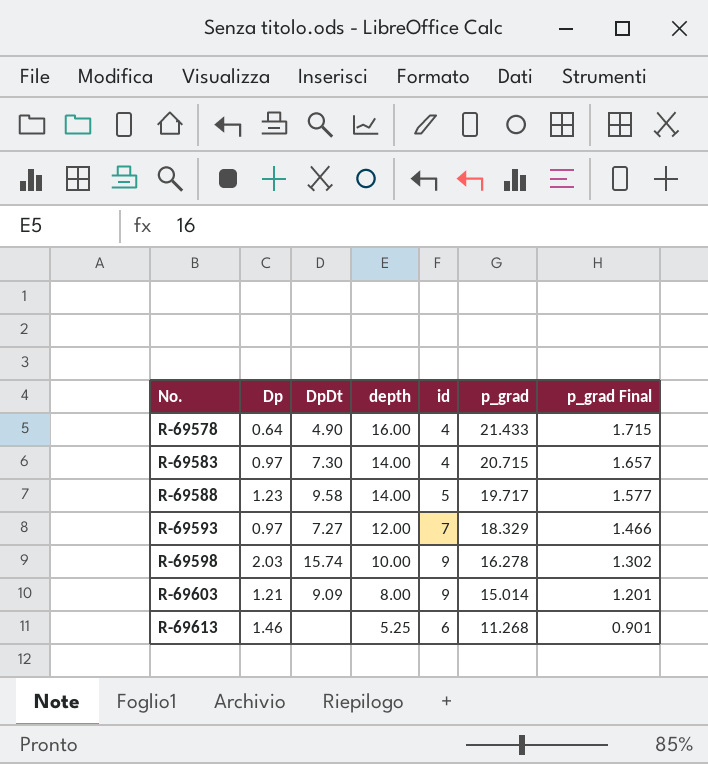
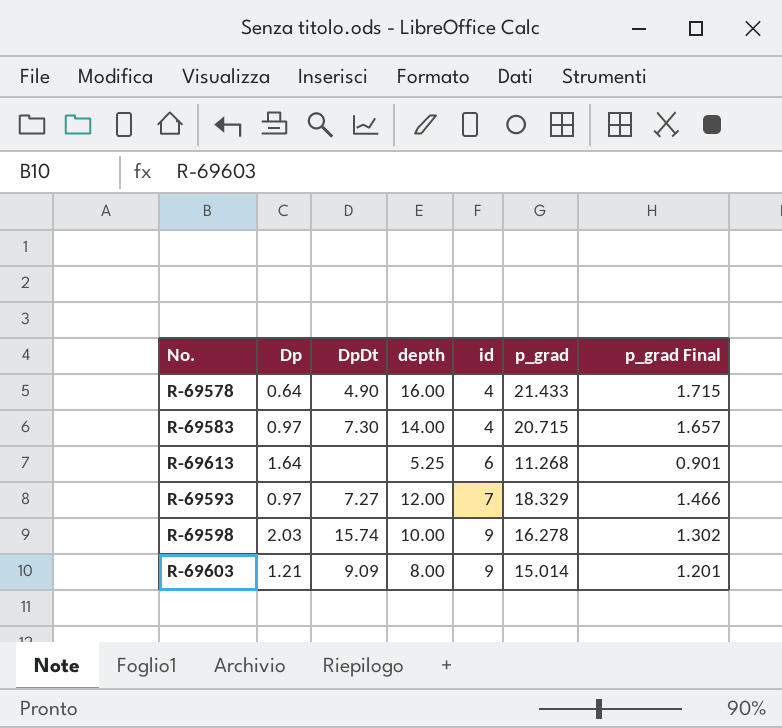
row order: No. ascending -> id ascending
row R-69588: 1.23 | 9.58 | 14.00 | 5 | 19.717 | 1.577 -> none
R-69613 | Dp: 1.46 -> 1.64

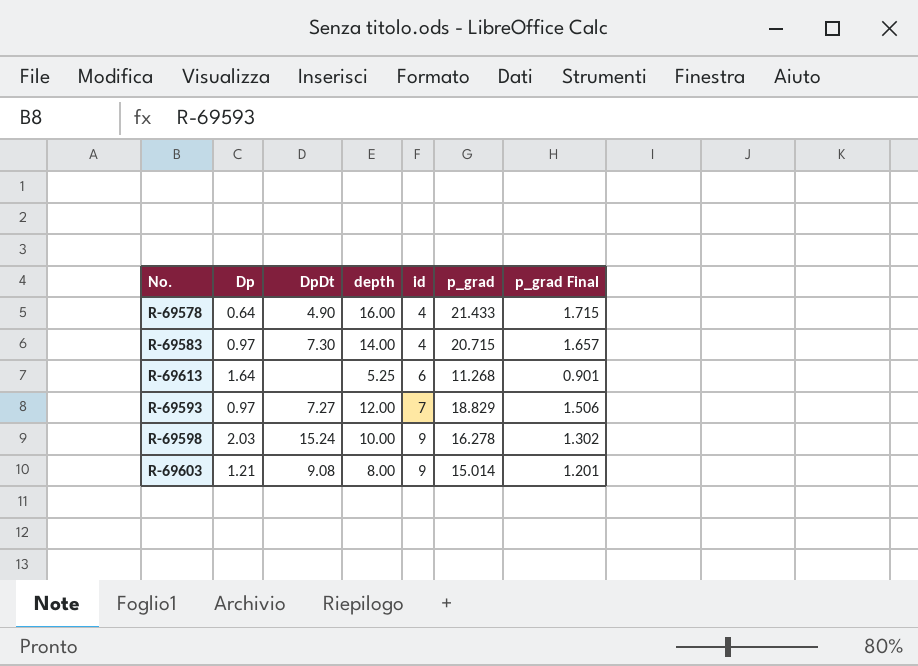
R-69593 | p_grad: 18.329 -> 18.829
R-69593 | p_grad Final: 1.466 -> 1.506
R-69598 | DpDt: 15.74 -> 15.24
R-69603 | DpDt: 9.09 -> 9.08

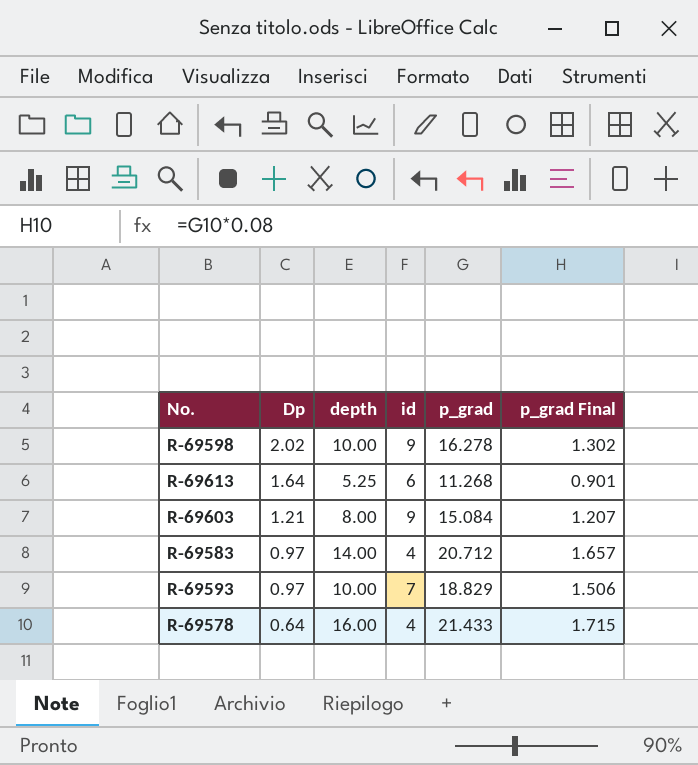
row order: id ascending -> Dp descending
column DpDt | position: 3 -> none
R-69598 | Dp: 2.03 -> 2.02
R-69603 | p_grad: 15.014 -> 15.084
R-69603 | p_grad Final: 1.201 -> 1.207
R-69583 | p_grad: 20.715 -> 20.712
R-69593 | depth: 12.00 -> 10.00

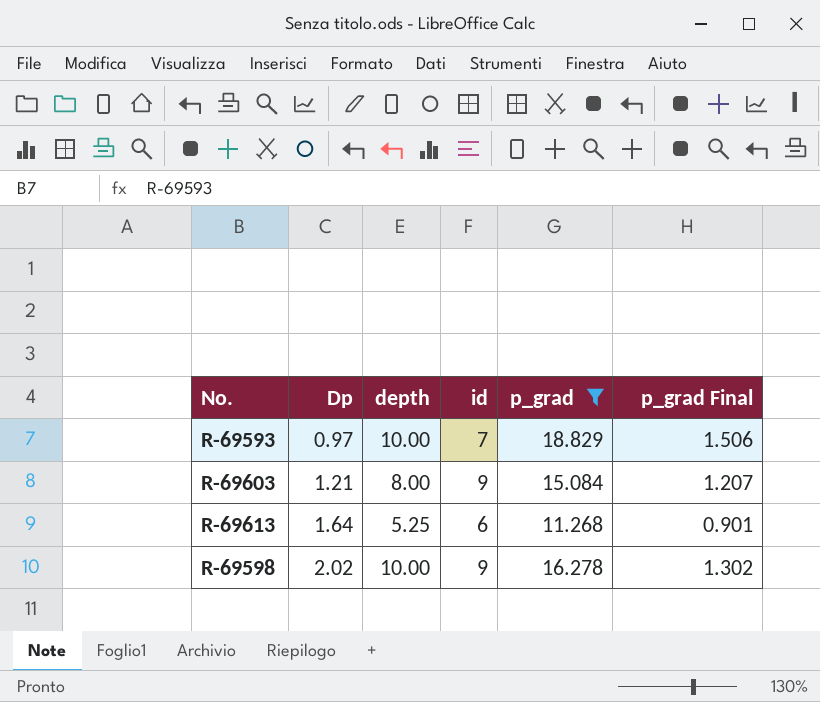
filter: none -> p_grad <= 18.829
row order: Dp descending -> Dp ascending

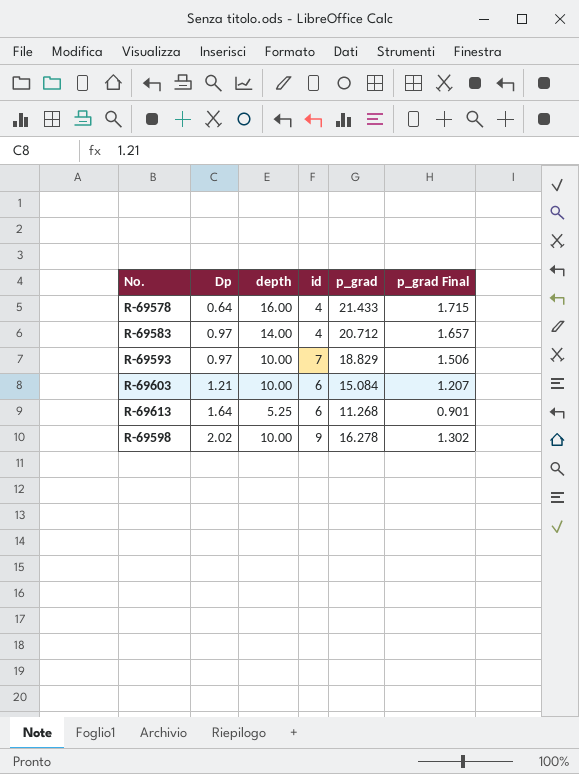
filter: p_grad <= 18.829 -> none
R-69603 | depth: 8.00 -> 10.00
R-69603 | id: 9 -> 6

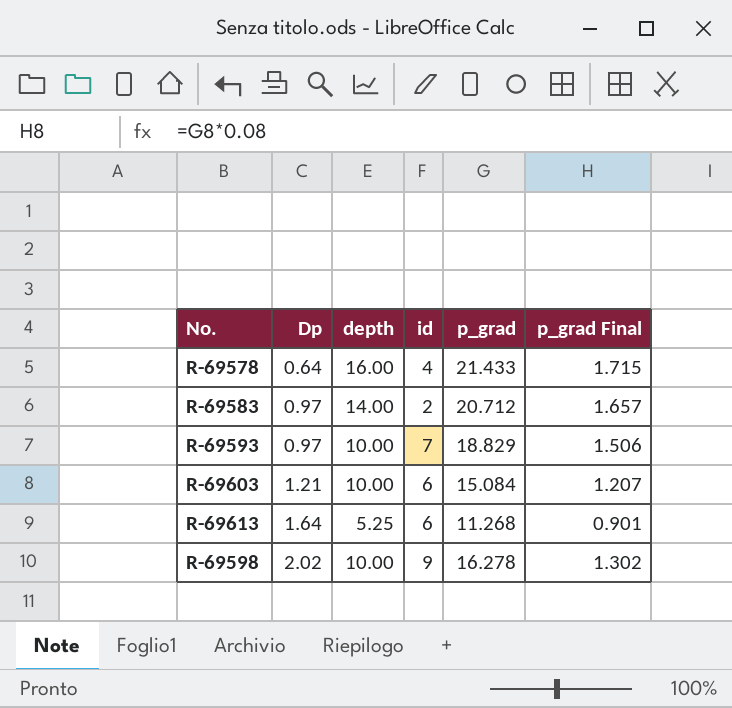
R-69583 | id: 4 -> 2

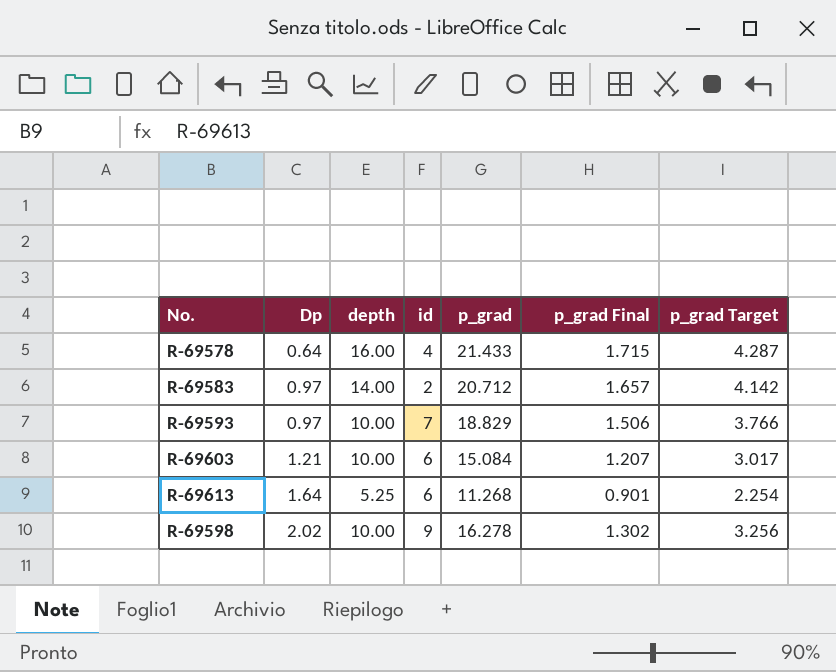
column p_grad Target | formula: none -> [p_grad] * 0.2

